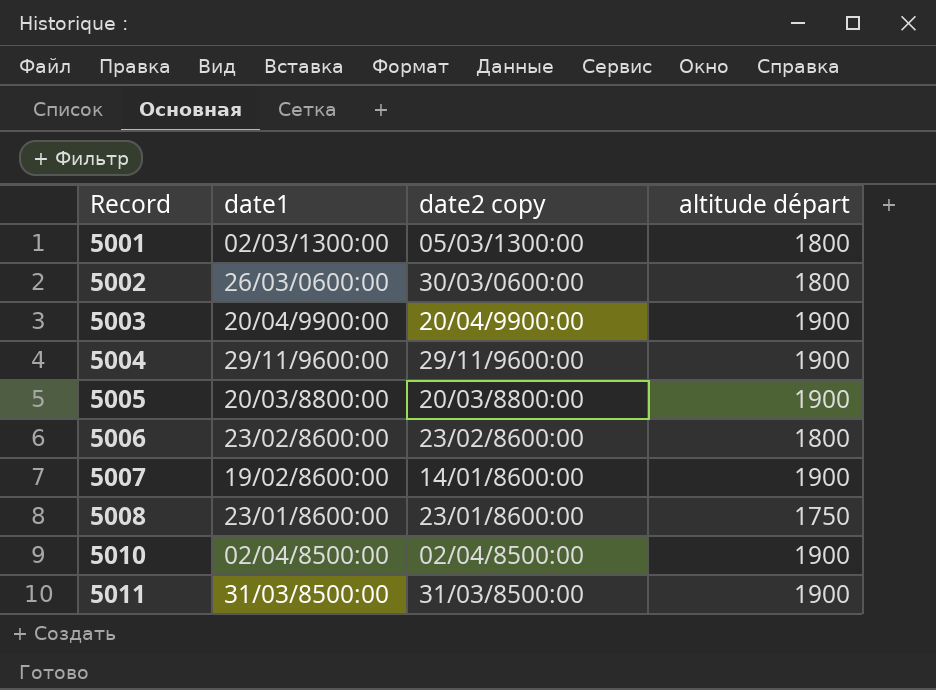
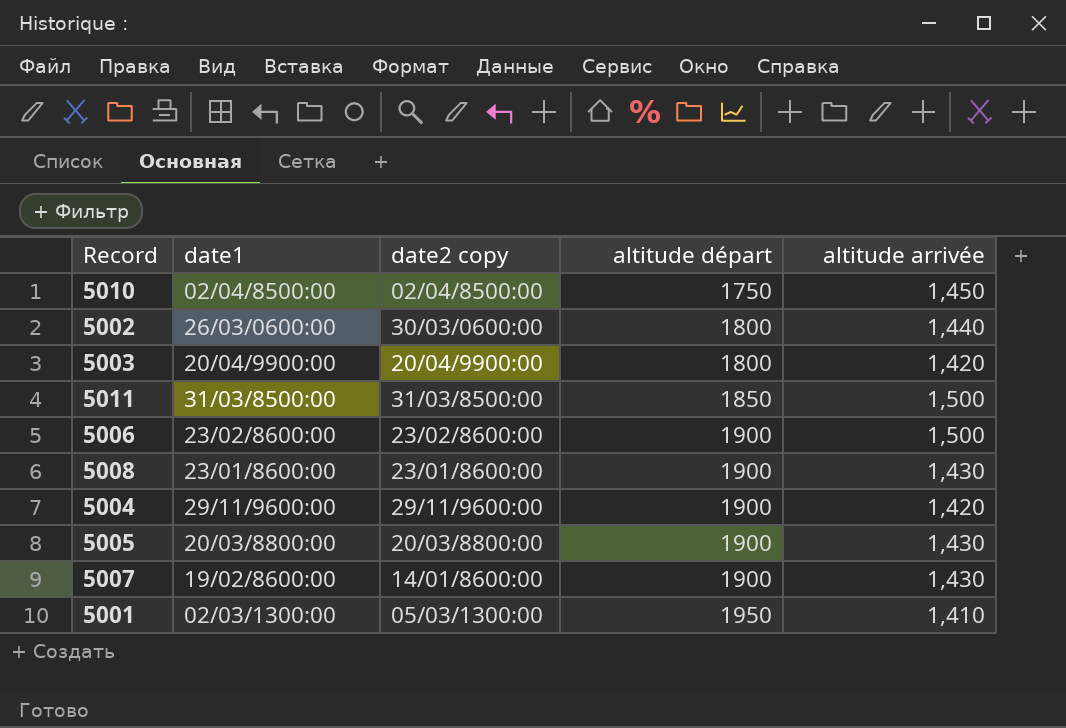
row order: Record ascending -> altitude départ ascending
column altitude arrivée | position: none -> 5
5010 | altitude départ: 1900 -> 1750
5003 | altitude départ: 1900 -> 1800
5011 | altitude départ: 1900 -> 1850
5006 | altitude départ: 1800 -> 1900
5008 | altitude départ: 1750 -> 1900
5001 | altitude départ: 1800 -> 1950

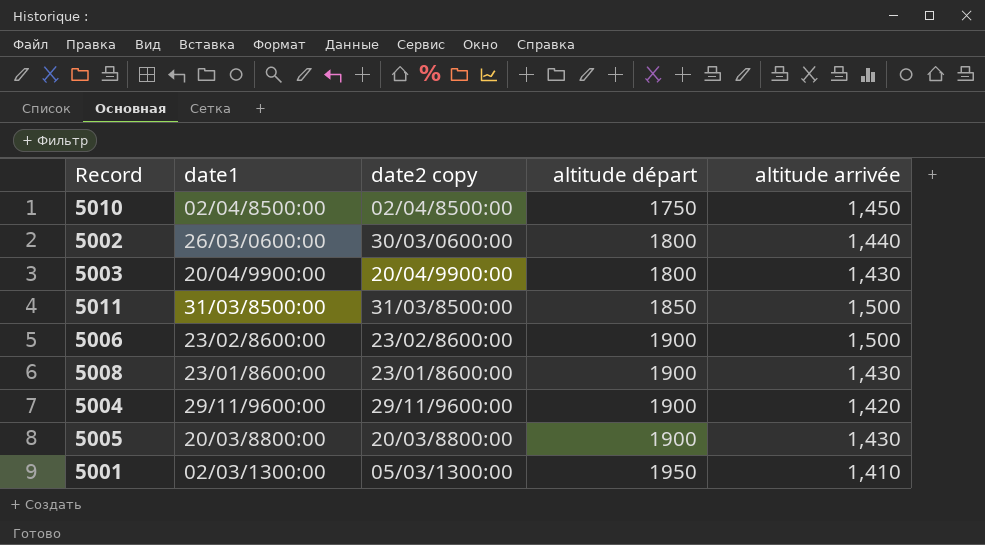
row 5007: 19/02/8600:00 | 14/01/8600:00 | 1900 | 1,430 -> none
5003 | altitude arrivée: 1,420 -> 1,430

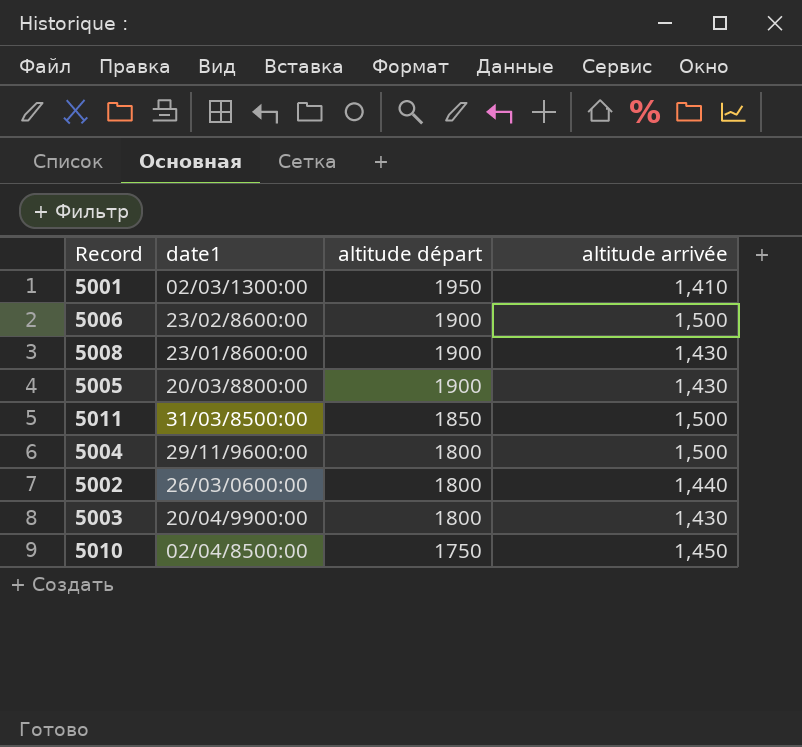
row order: altitude départ ascending -> altitude départ descending
column date2 copy | position: 3 -> none
5004 | altitude départ: 1900 -> 1800
5004 | altitude arrivée: 1,420 -> 1,500

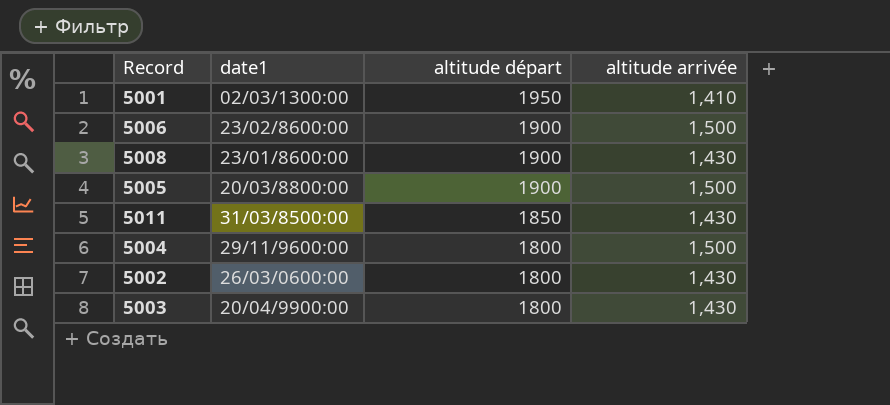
row 5010: 02/04/8500:00 | 1750 | 1,450 -> none
5005 | altitude arrivée: 1,430 -> 1,500
5011 | altitude arrivée: 1,500 -> 1,430
5002 | altitude arrivée: 1,440 -> 1,430

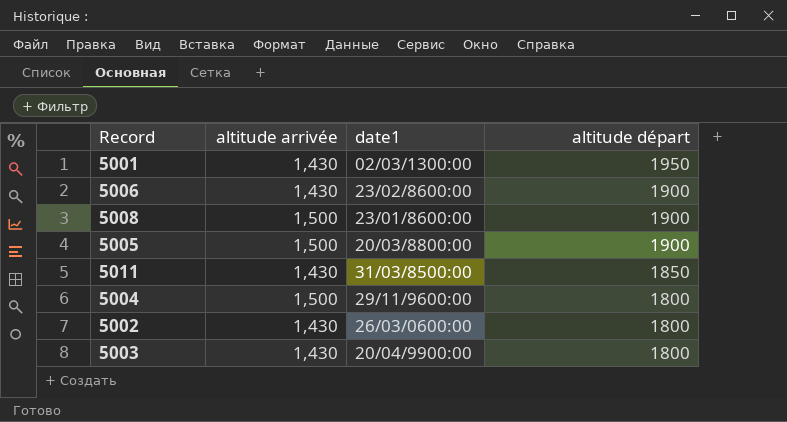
column altitude arrivée | position: 4 -> 2
5001 | altitude arrivée: 1,410 -> 1,430
5006 | altitude arrivée: 1,500 -> 1,430
5008 | altitude arrivée: 1,430 -> 1,500

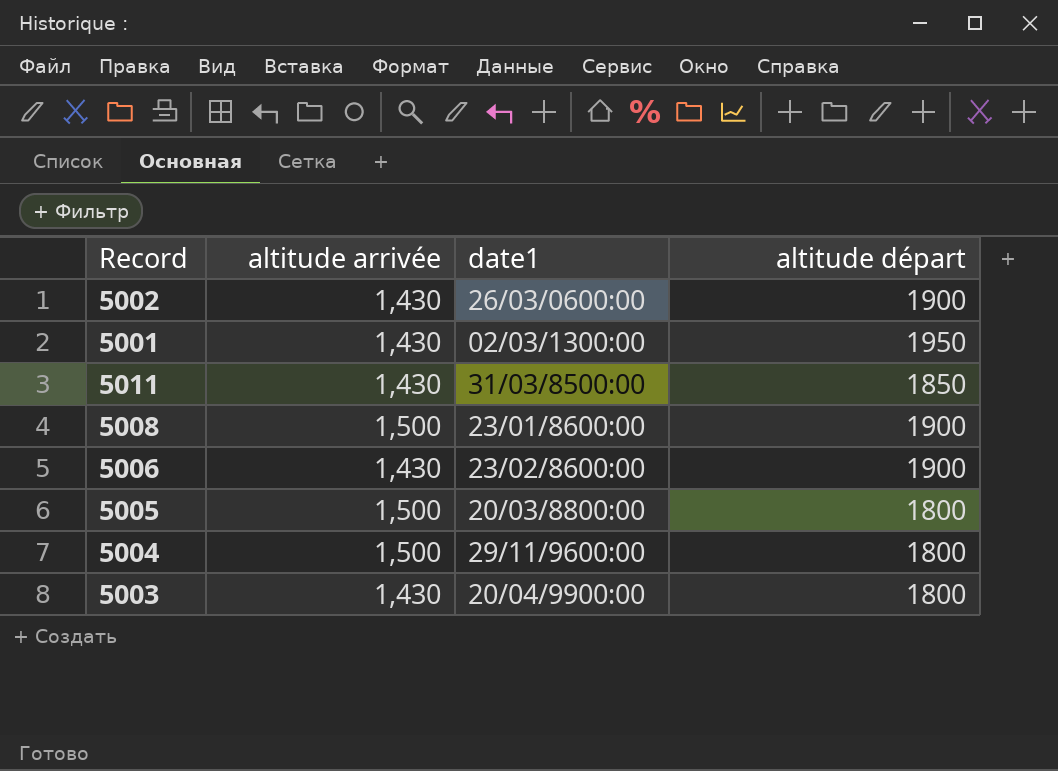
row order: altitude départ descending -> date1 ascending
5002 | altitude départ: 1800 -> 1900
5005 | altitude départ: 1900 -> 1800

